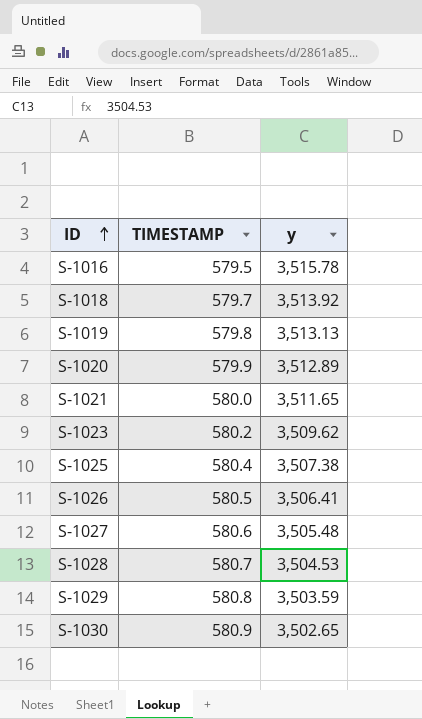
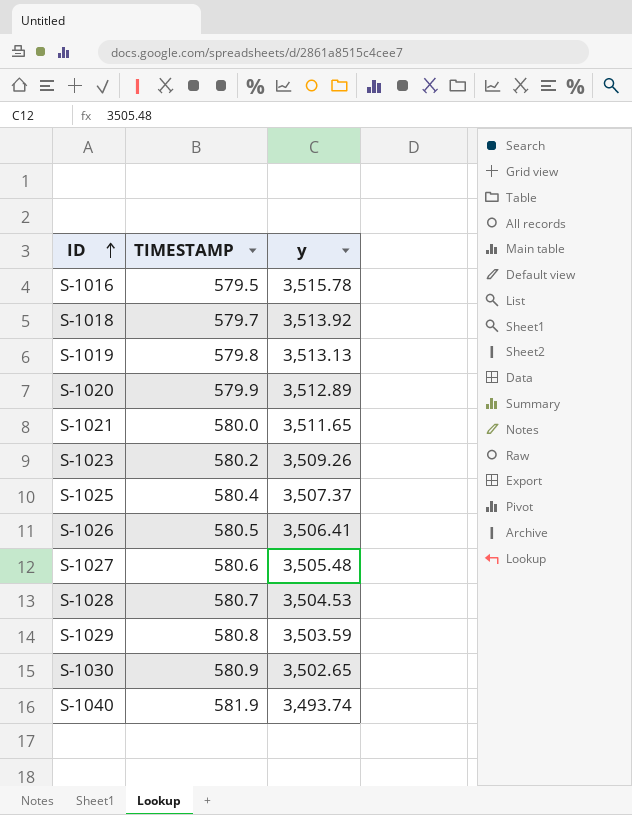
S-1023 | y: 3,509.62 -> 3,509.26
S-1025 | y: 3,507.38 -> 3,507.37
row S-1040: none -> 581.9 | 3,493.74

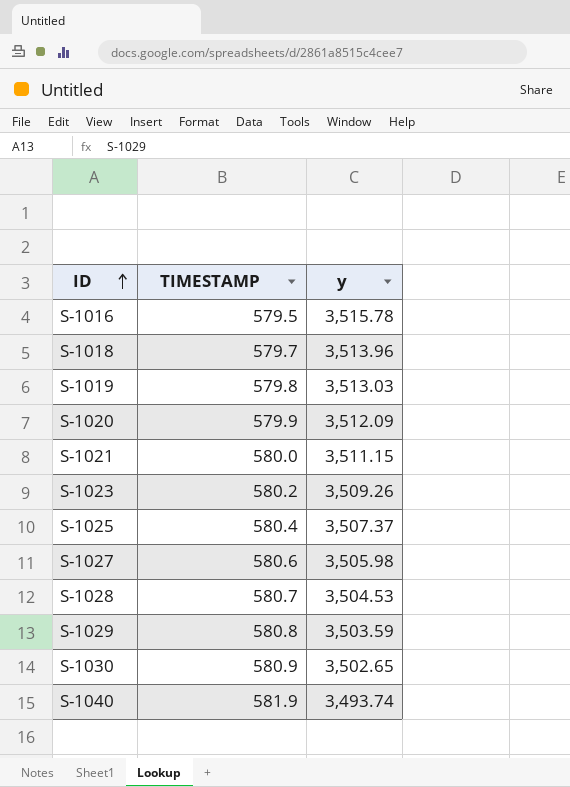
row S-1026: 580.5 | 3,506.41 -> none
S-1018 | y: 3,513.92 -> 3,513.96
S-1019 | y: 3,513.13 -> 3,513.03
S-1020 | y: 3,512.89 -> 3,512.09
S-1021 | y: 3,511.65 -> 3,511.15
S-1027 | y: 3,505.48 -> 3,505.98

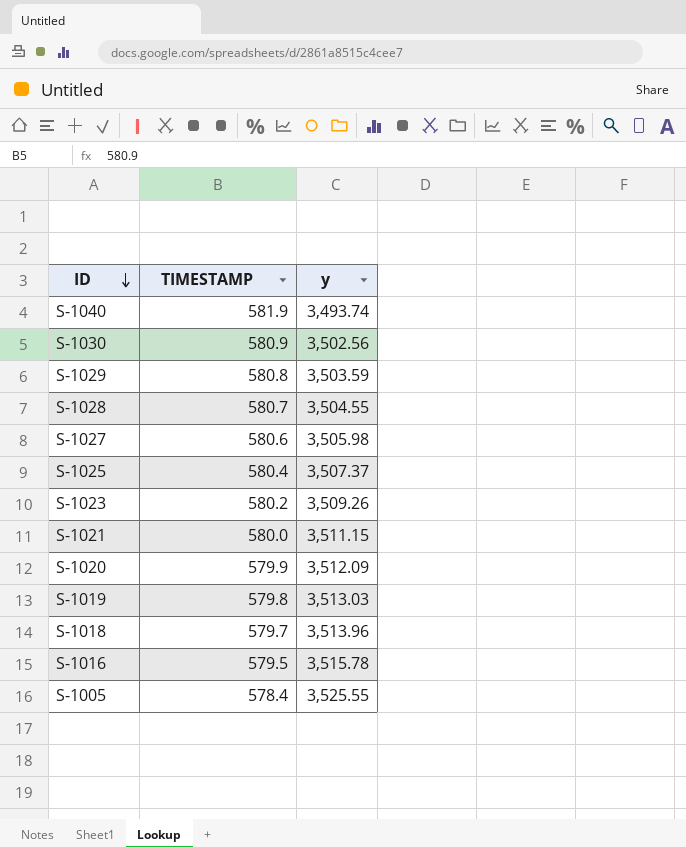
row order: ID ascending -> ID descending
S-1030 | y: 3,502.65 -> 3,502.56
S-1028 | y: 3,504.53 -> 3,504.55
row S-1005: none -> 578.4 | 3,525.55

